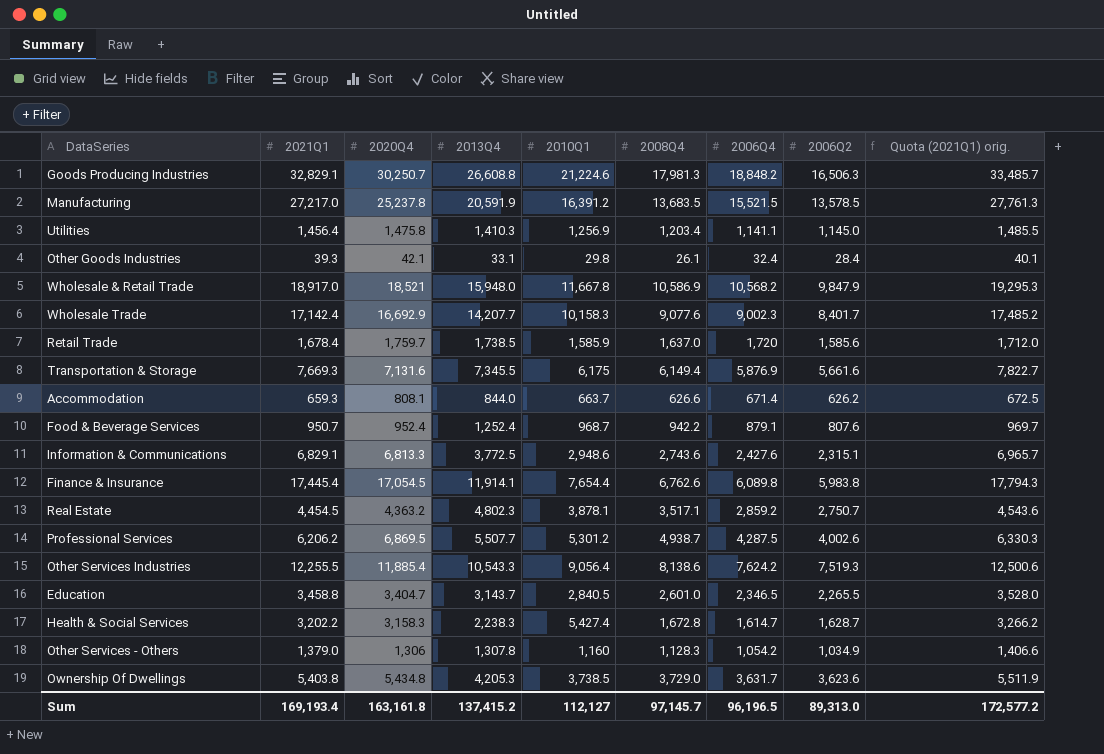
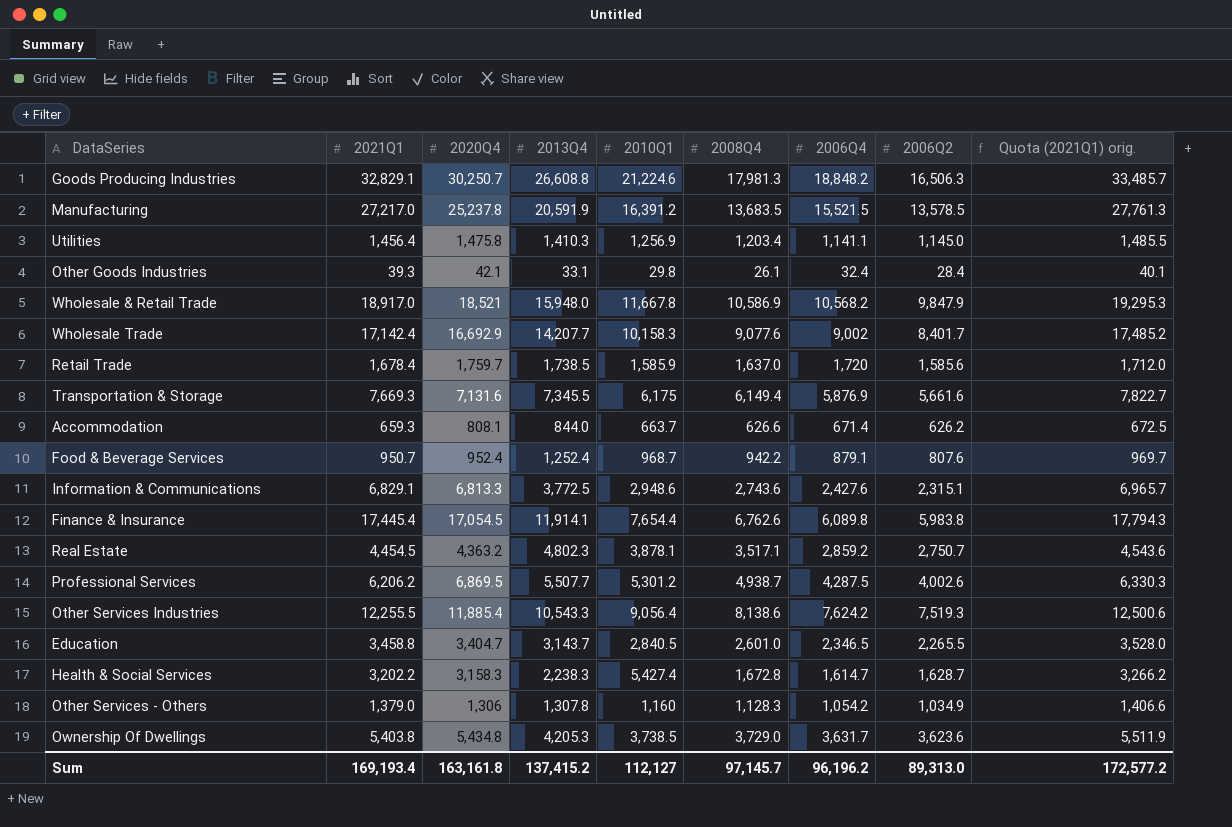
Wholesale Trade | 2006Q4: 9,002.3 -> 9,002
Sum | 2006Q4: 96,196.5 -> 96,196.2

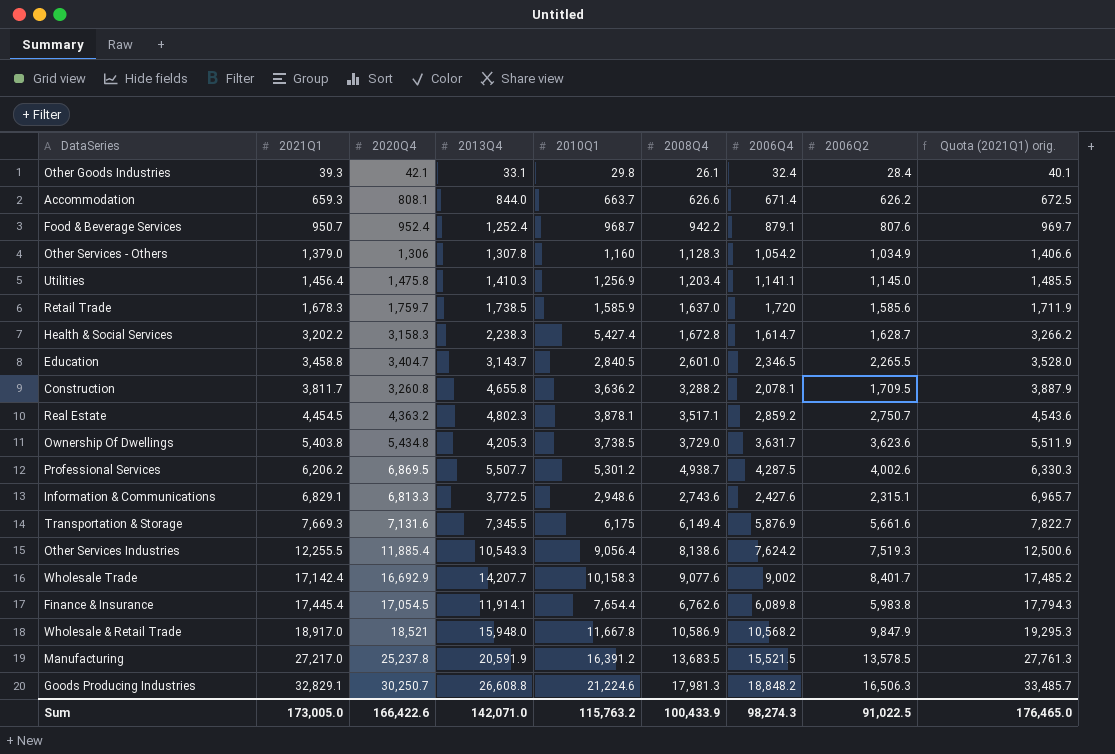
row order: none -> 2021Q1 ascending
Retail Trade | 2021Q1: 1,678.4 -> 1,678.3
Retail Trade | Quota (2021Q1) orig.: 1,712.0 -> 1,711.9
row Construction: none -> 3,811.7 | 3,260.8 | 4,655.8 | 3,636.2 | 3,288.2 | 2,078.1 | 1,709.5 | 3,887.9
Sum | 2021Q1: 169,193.4 -> 173,005.0
Sum | 2020Q4: 163,161.8 -> 166,422.6
Sum | 2013Q4: 137,415.2 -> 142,071.0
Sum | 2010Q1: 112,127 -> 115,763.2
Sum | 2008Q4: 97,145.7 -> 100,433.9
Sum | 2006Q4: 96,196.2 -> 98,274.3
Sum | 2006Q2: 89,313.0 -> 91,022.5
Sum | Quota (2021Q1) orig.: 172,577.2 -> 176,465.0

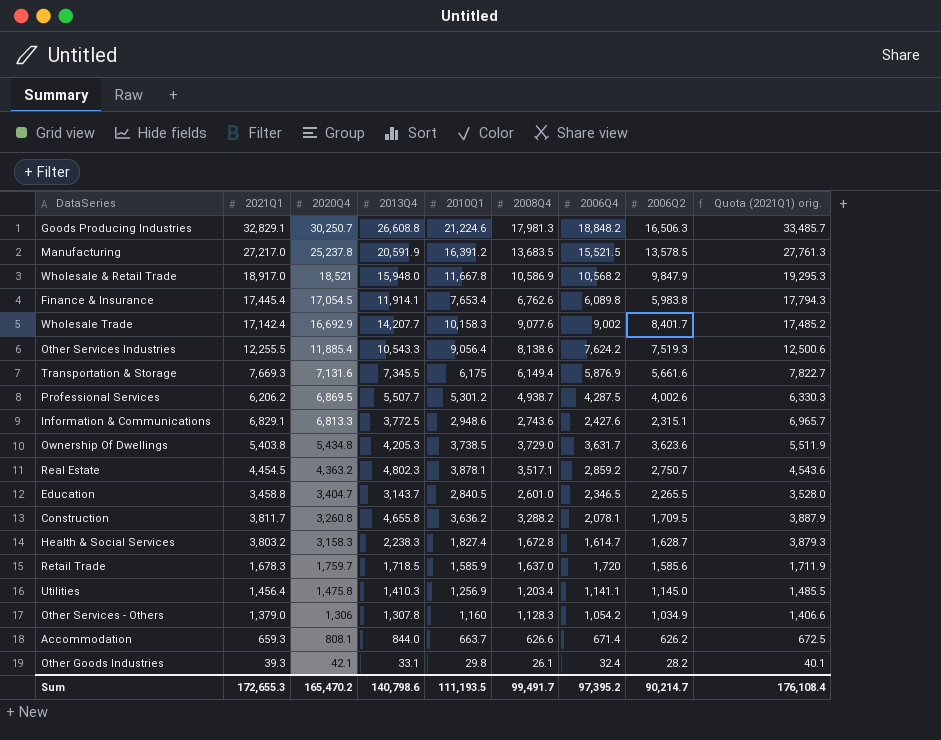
row order: 2021Q1 ascending -> 2020Q4 descending
row Food & Beverage Services: 950.7 | 952.4 | 1,252.4 | 968.7 | 942.2 | 879.1 | 807.6 | 969.7 -> none
Finance & Insurance | 2010Q1: 7,654.4 -> 7,653.4
Health & Social Services | 2021Q1: 3,202.2 -> 3,803.2
Health & Social Services | 2010Q1: 5,427.4 -> 1,827.4
Health & Social Services | Quota (2021Q1) orig.: 3,266.2 -> 3,879.3
Retail Trade | 2013Q4: 1,738.5 -> 1,718.5
Other Goods Industries | 2006Q2: 28.4 -> 28.2
Sum | 2021Q1: 173,005.0 -> 172,655.3
Sum | 2020Q4: 166,422.6 -> 165,470.2
Sum | 2013Q4: 142,071.0 -> 140,798.6
Sum | 2010Q1: 115,763.2 -> 111,193.5
Sum | 2008Q4: 100,433.9 -> 99,491.7
Sum | 2006Q4: 98,274.3 -> 97,395.2
Sum | 2006Q2: 91,022.5 -> 90,214.7
Sum | Quota (2021Q1) orig.: 176,465.0 -> 176,108.4

